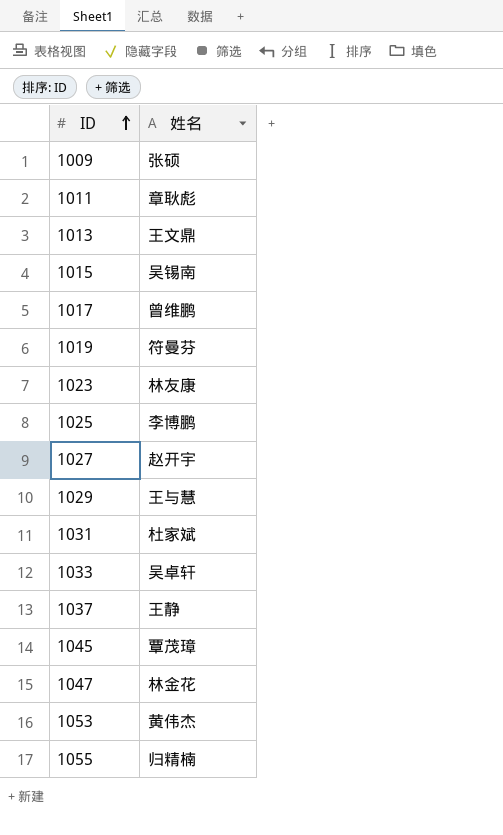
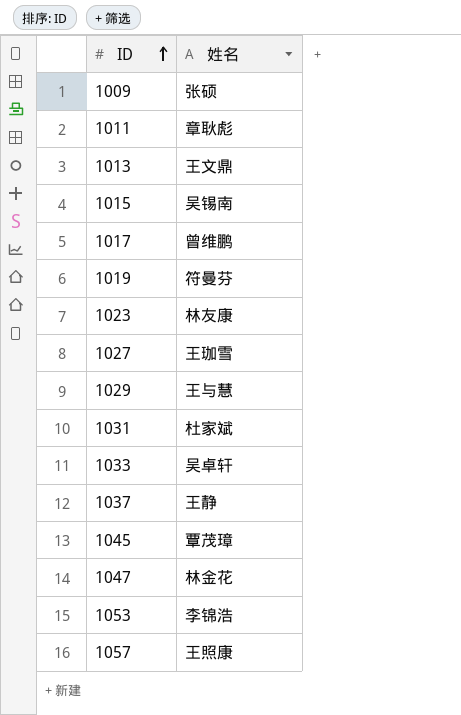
row 1025: 李博鹏 -> none
row 1055: 归精楠 -> none
1027 | 姓名: 赵开宇 -> 王珈雪
1053 | 姓名: 黄伟杰 -> 李锦浩
row 1057: none -> 王照康

